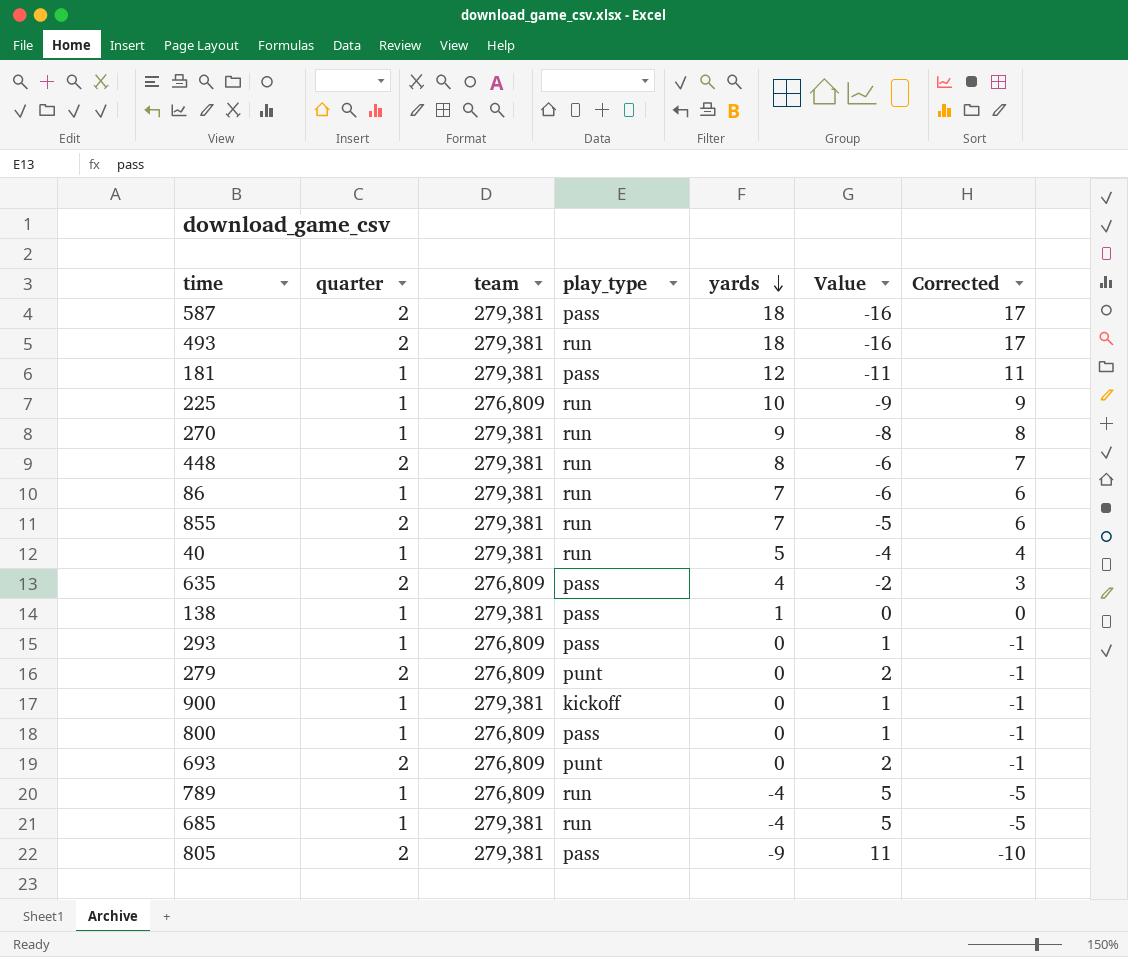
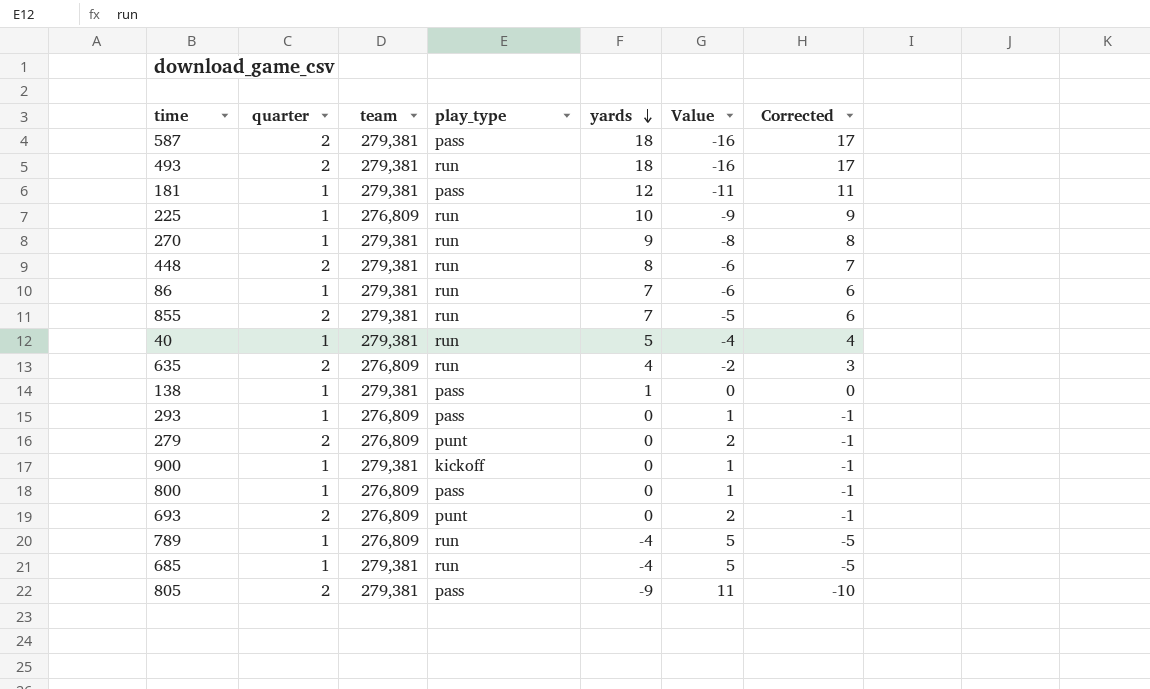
635 | play_type: pass -> run

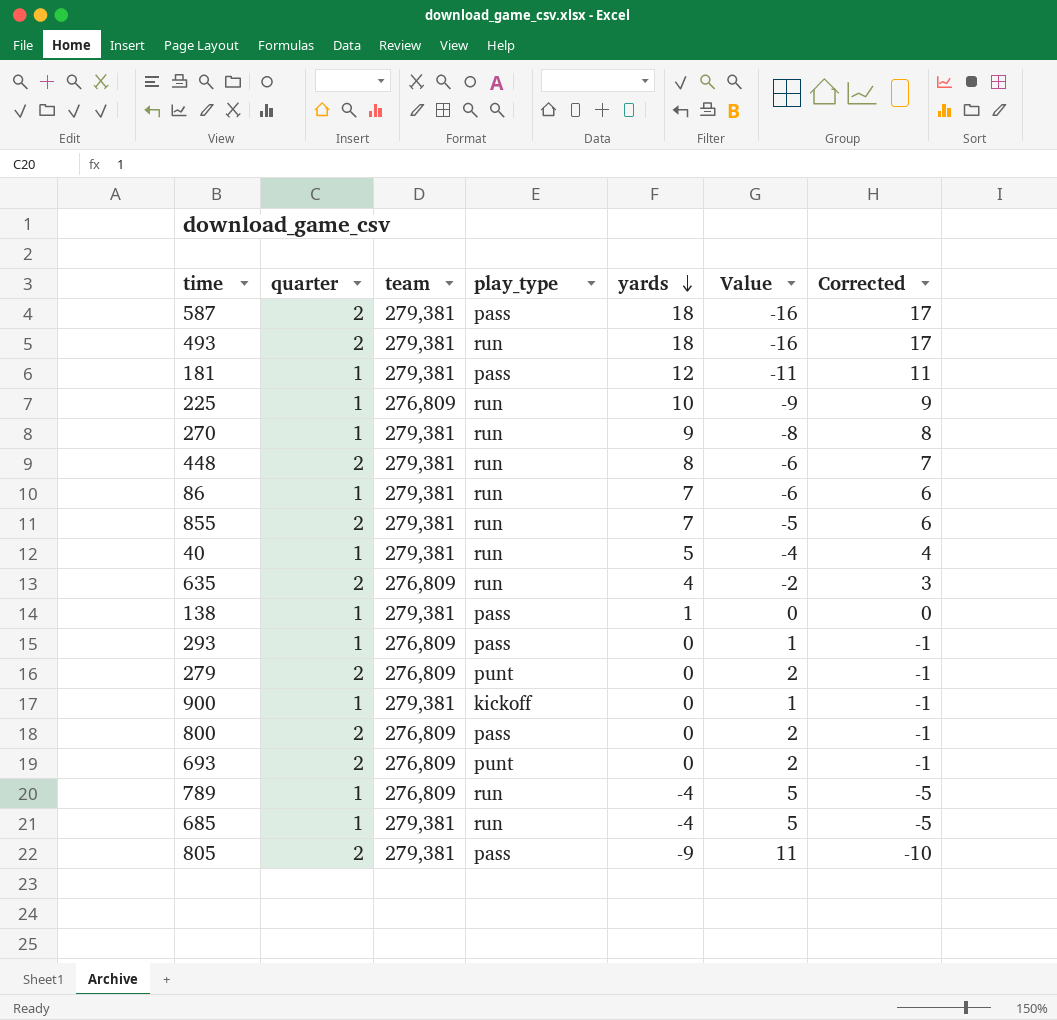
800 | quarter: 1 -> 2
800 | Value: 1 -> 2

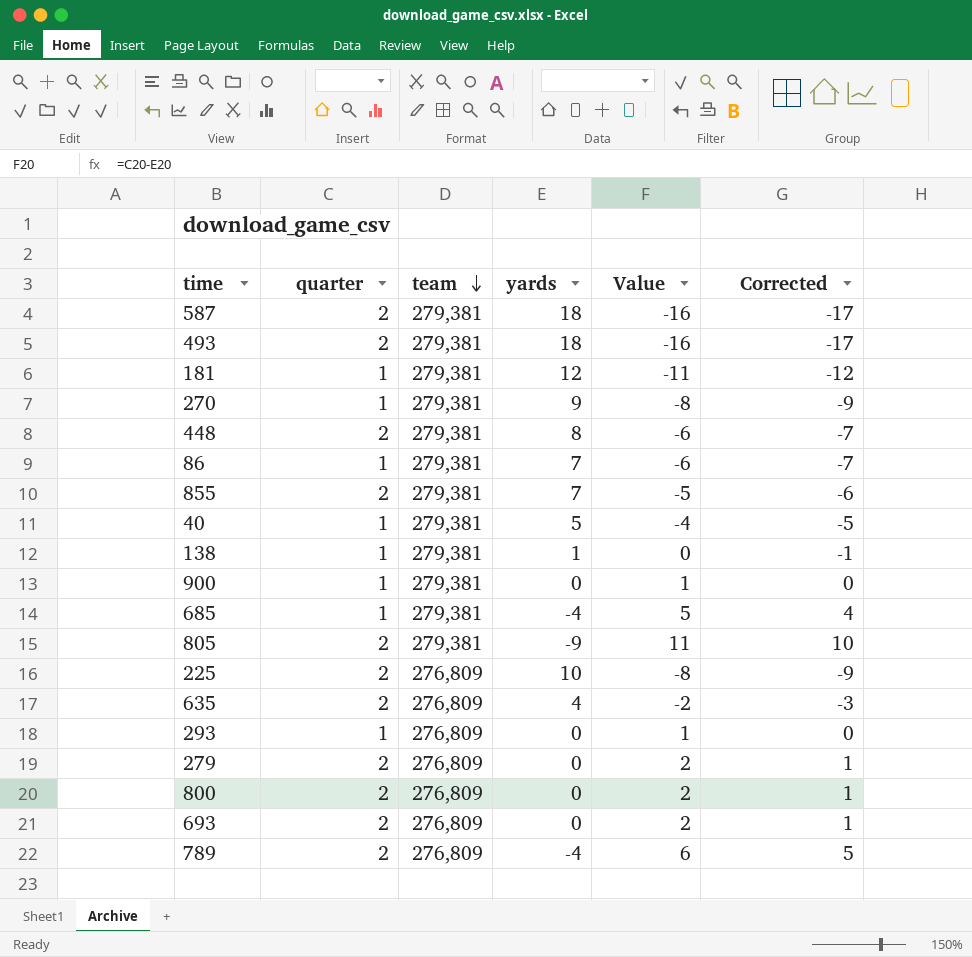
row order: yards descending -> team descending
column play_type | position: 4 -> none
column Corrected | formula: [yards] - 1 -> [Value] - 1
225 | quarter: 1 -> 2
225 | Value: -9 -> -8
789 | quarter: 1 -> 2
789 | Value: 5 -> 6

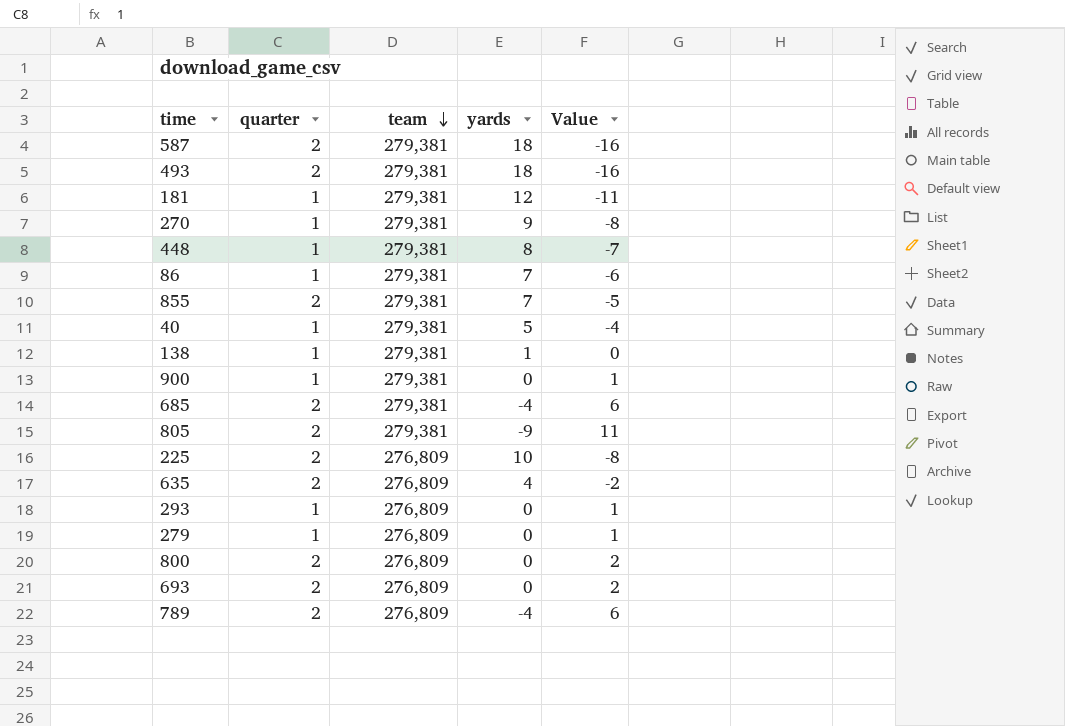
column Corrected | formula: [Value] - 1 -> none
448 | quarter: 2 -> 1
448 | Value: -6 -> -7
685 | quarter: 1 -> 2
685 | Value: 5 -> 6
279 | quarter: 2 -> 1
279 | Value: 2 -> 1

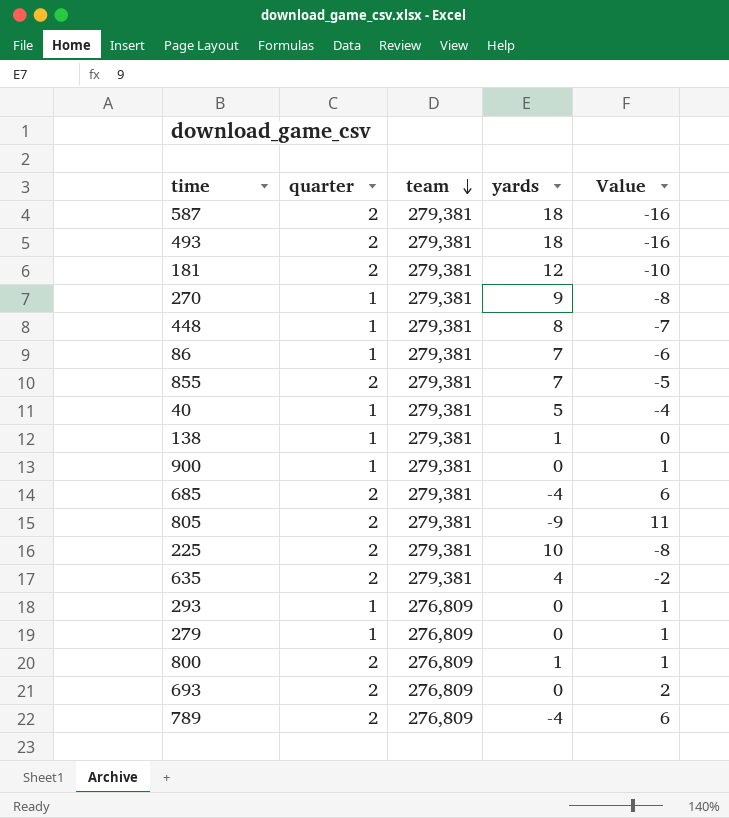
181 | quarter: 1 -> 2
181 | Value: -11 -> -10
225 | team: 276,809 -> 279,381
635 | team: 276,809 -> 279,381
800 | yards: 0 -> 1
800 | Value: 2 -> 1

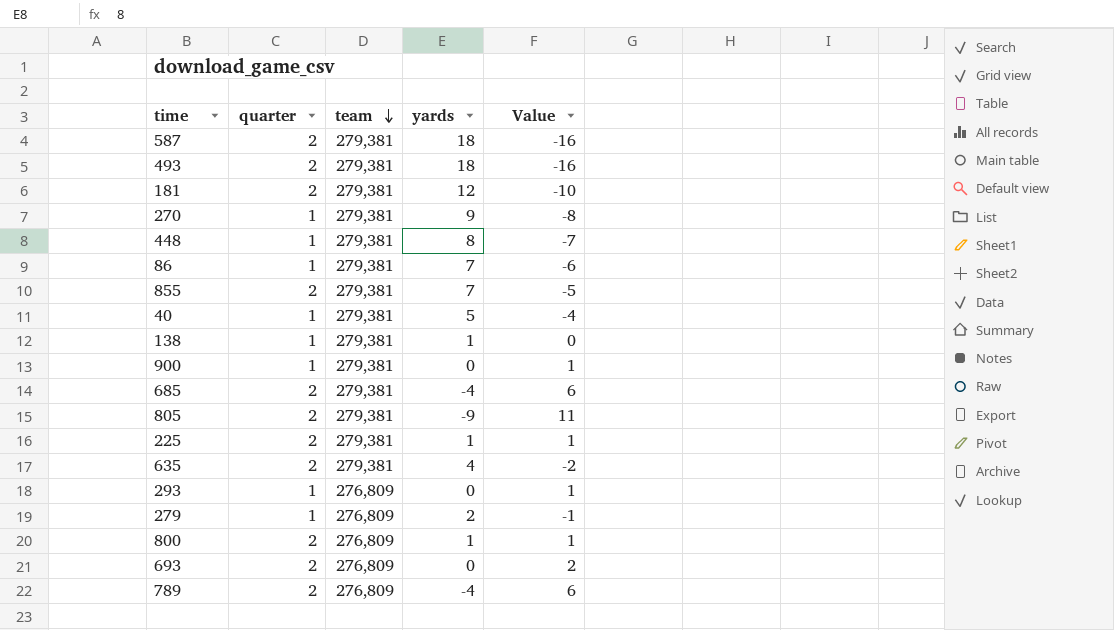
225 | yards: 10 -> 1
225 | Value: -8 -> 1
279 | yards: 0 -> 2
279 | Value: 1 -> -1

